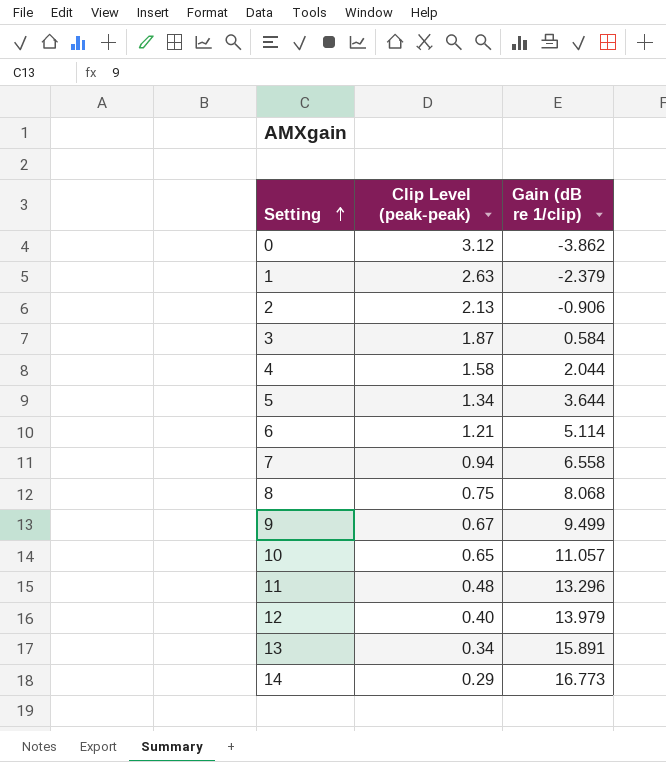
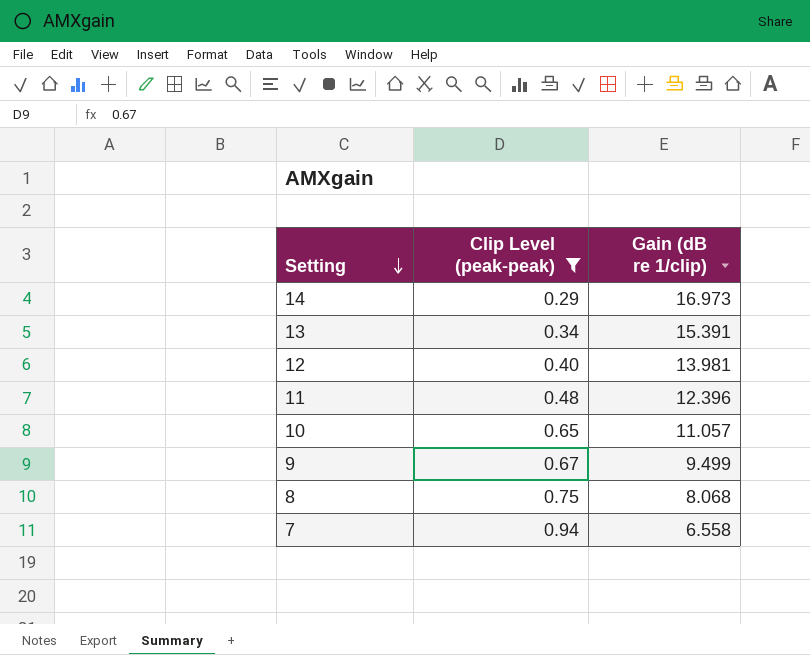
filter: none -> Clip Level (peak-peak) <= 0.94
row order: Setting ascending -> Setting descending
14 | Gain (dB re 1/clip): 16.773 -> 16.973
13 | Gain (dB re 1/clip): 15.891 -> 15.391
12 | Gain (dB re 1/clip): 13.979 -> 13.981
11 | Gain (dB re 1/clip): 13.296 -> 12.396

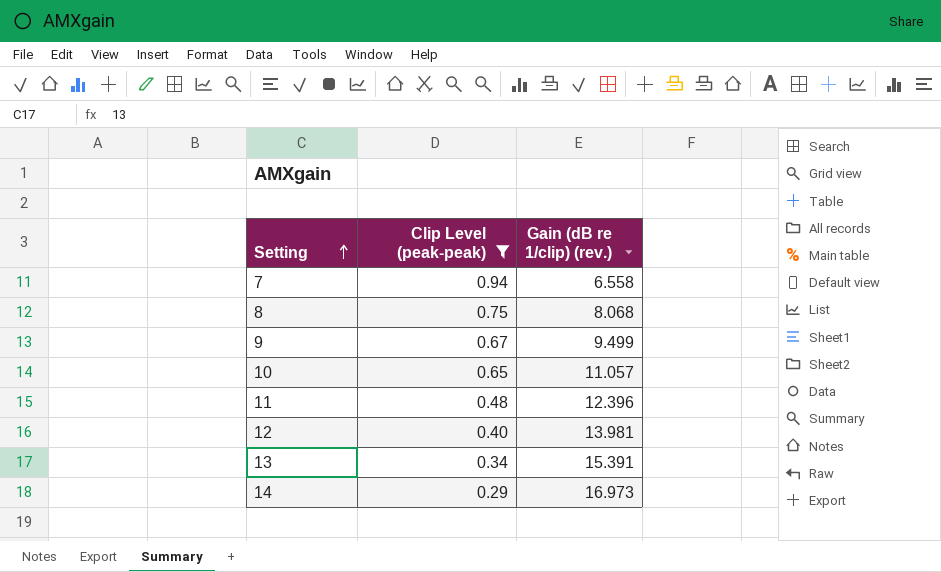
row order: Setting descending -> Setting ascending
column name: Gain (dB re 1/clip) -> Gain (dB re 1/clip) (rev.)

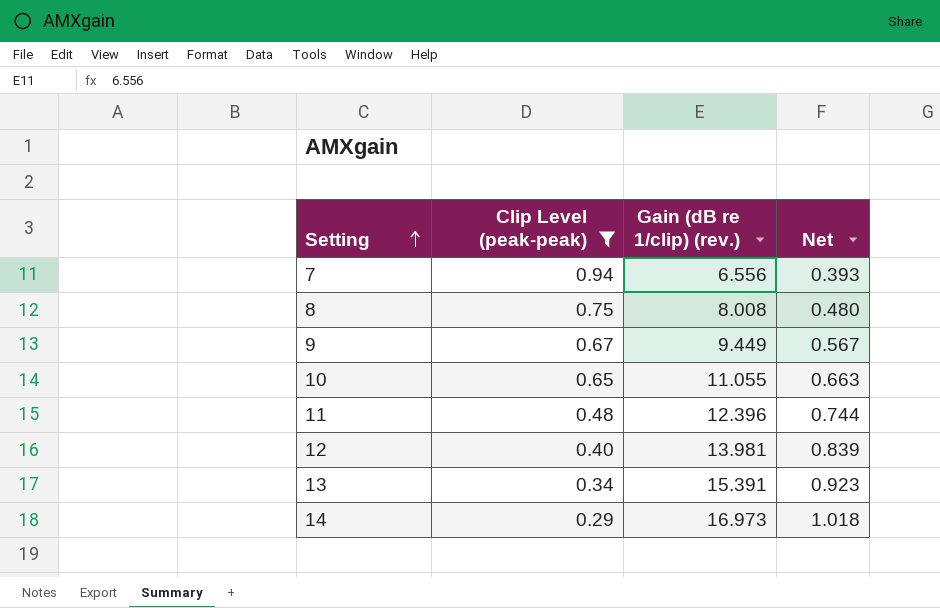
column Net | formula: none -> [Gain (dB re 1/clip) (rev.)] * 0.06
7 | Gain (dB re 1/clip) (rev.): 6.558 -> 6.556
8 | Gain (dB re 1/clip) (rev.): 8.068 -> 8.008
9 | Gain (dB re 1/clip) (rev.): 9.499 -> 9.449
10 | Gain (dB re 1/clip) (rev.): 11.057 -> 11.055

